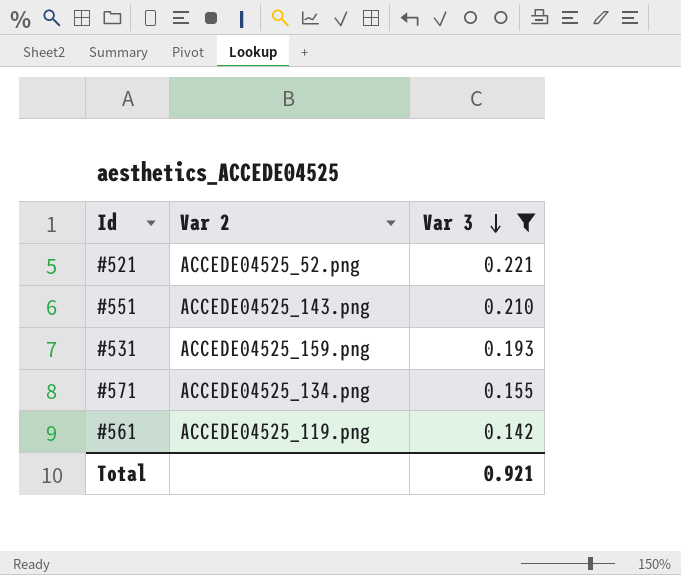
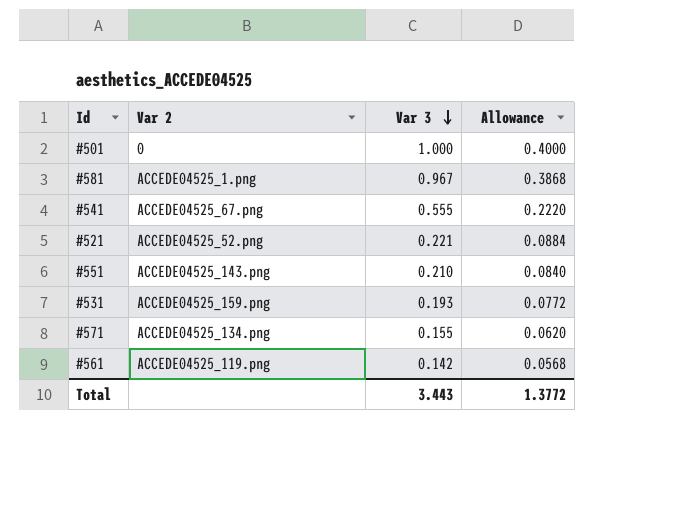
filter: Var 3 <= 0.221 -> none
column Allowance | formula: none -> [Var 3] * 0.4
Total | Var 3: 0.921 -> 3.443

